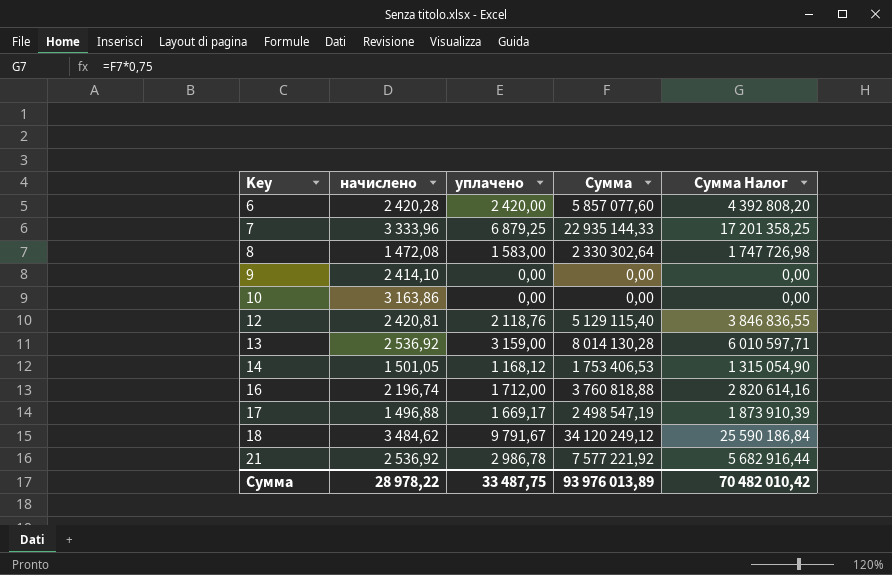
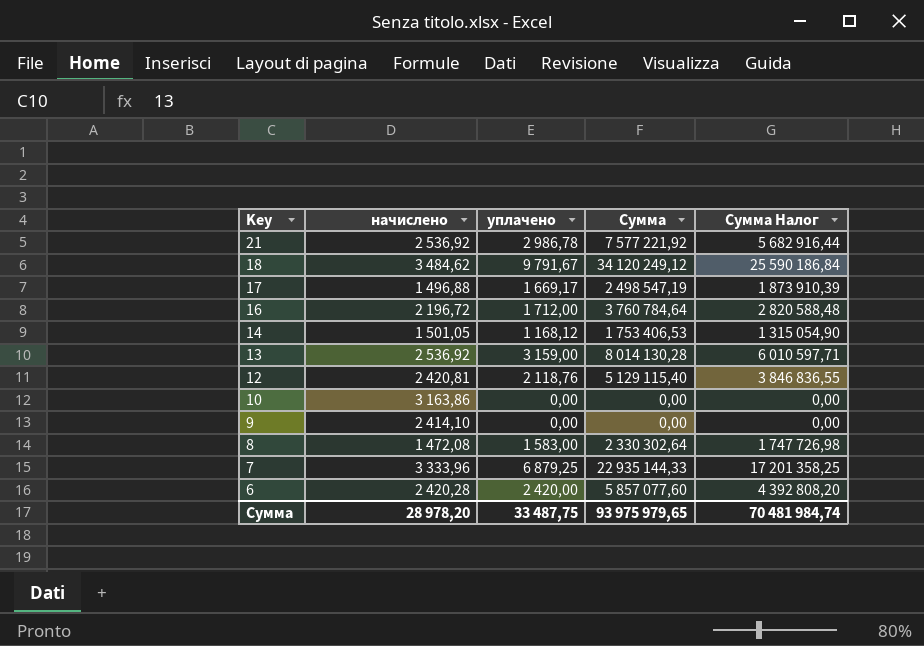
row order: Key ascending -> Key descending
16 | начислено: 2 196,74 -> 2 196,72
16 | Сумма: 3 760 818,88 -> 3 760 784,64
16 | Сумма Налог: 2 820 614,16 -> 2 820 588,48
Сумма | начислено: 28 978,22 -> 28 978,20
Сумма | Сумма: 93 976 013,89 -> 93 975 979,65
Сумма | Сумма Налог: 70 482 010,42 -> 70 481 984,74

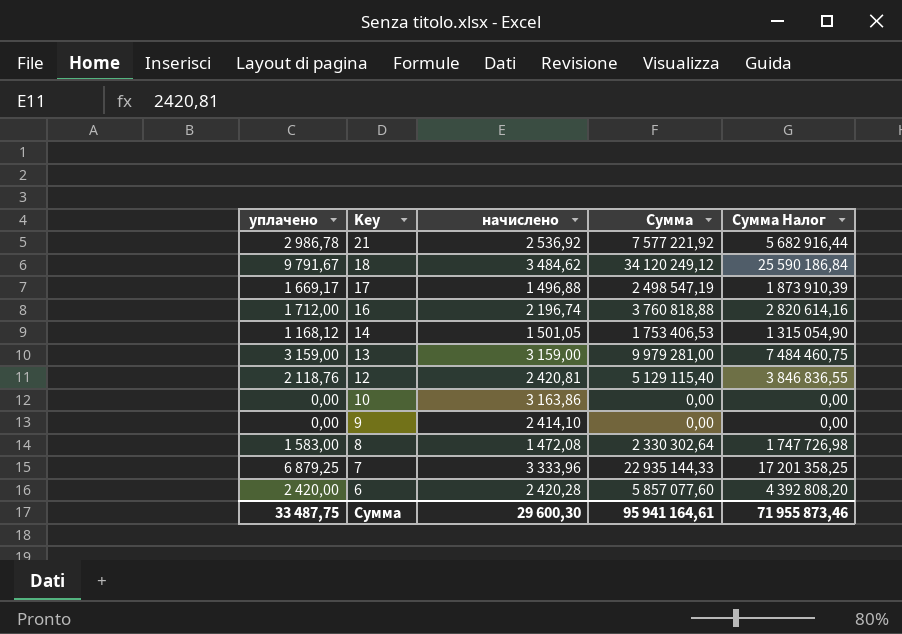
column уплачено | position: 3 -> 1
16 | начислено: 2 196,72 -> 2 196,74
16 | Сумма: 3 760 784,64 -> 3 760 818,88
16 | Сумма Налог: 2 820 588,48 -> 2 820 614,16
13 | начислено: 2 536,92 -> 3 159,00
13 | Сумма: 8 014 130,28 -> 9 979 281,00
13 | Сумма Налог: 6 010 597,71 -> 7 484 460,75
Сумма | начислено: 28 978,20 -> 29 600,30
Сумма | Сумма: 93 975 979,65 -> 95 941 164,61
Сумма | Сумма Налог: 70 481 984,74 -> 71 955 873,46

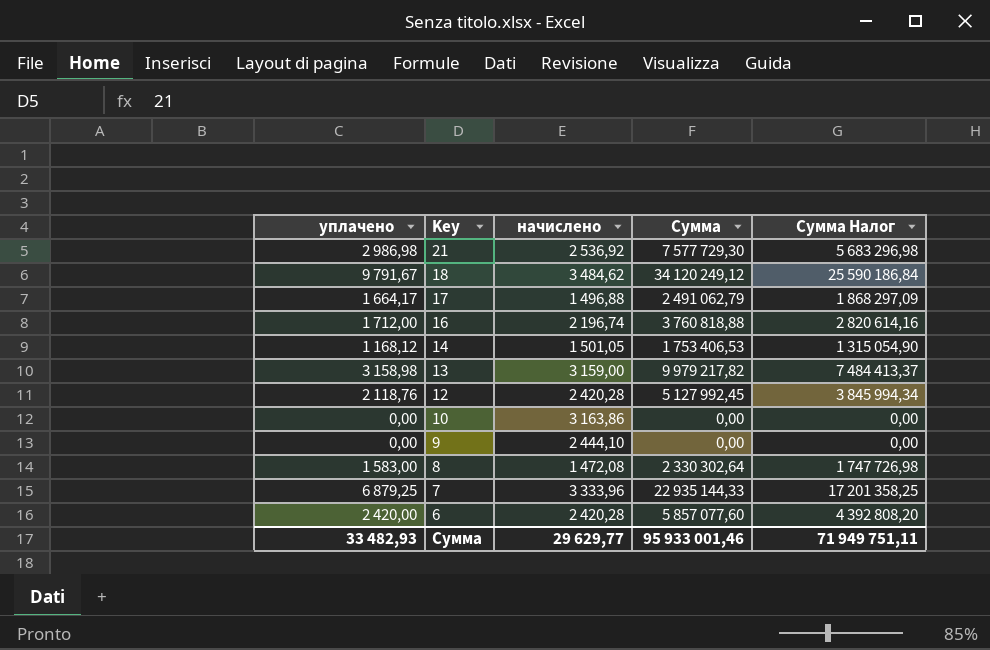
21 | уплачено: 2 986,78 -> 2 986,98
21 | Сумма: 7 577 221,92 -> 7 577 729,30
21 | Сумма Налог: 5 682 916,44 -> 5 683 296,98
17 | уплачено: 1 669,17 -> 1 664,17
17 | Сумма: 2 498 547,19 -> 2 491 062,79
17 | Сумма Налог: 1 873 910,39 -> 1 868 297,09
13 | уплачено: 3 159,00 -> 3 158,98
13 | Сумма: 9 979 281,00 -> 9 979 217,82
13 | Сумма Налог: 7 484 460,75 -> 7 484 413,37
12 | начислено: 2 420,81 -> 2 420,28
12 | Сумма: 5 129 115,40 -> 5 127 992,45
12 | Сумма Налог: 3 846 836,55 -> 3 845 994,34
9 | начислено: 2 414,10 -> 2 444,10
Сумма | уплачено: 33 487,75 -> 33 482,93
Сумма | начислено: 29 600,30 -> 29 629,77
Сумма | Сумма: 95 941 164,61 -> 95 933 001,46
Сумма | Сумма Налог: 71 955 873,46 -> 71 949 751,11

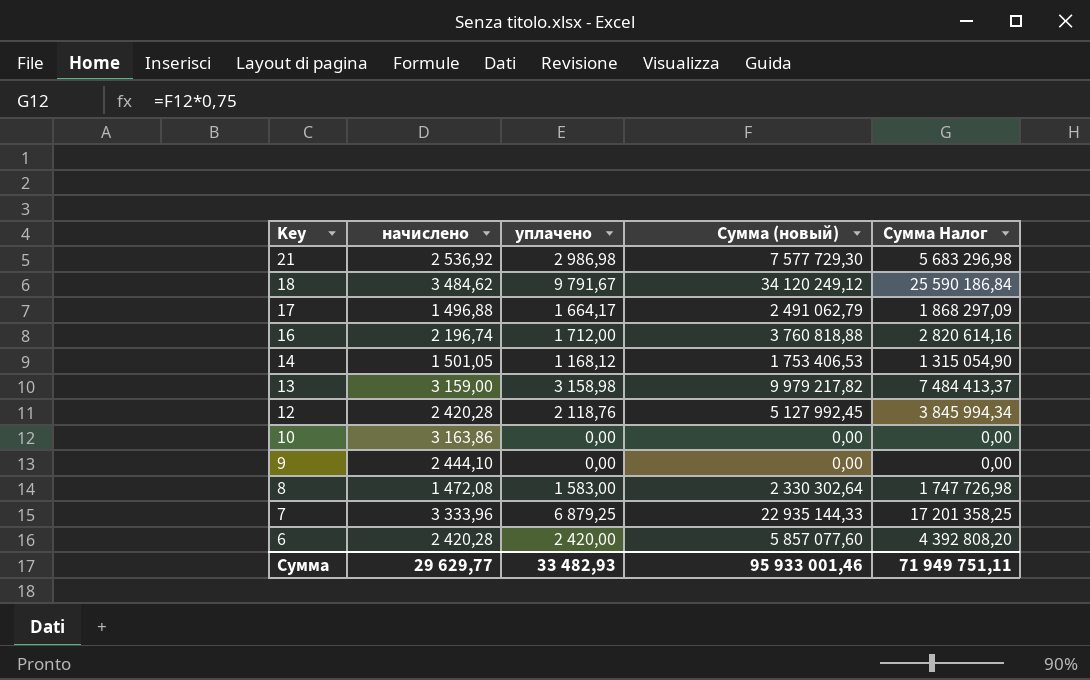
column уплачено | position: 1 -> 3
column name: Сумма -> Сумма (новый)

